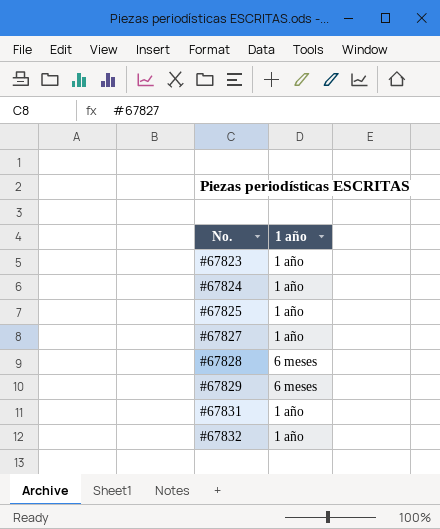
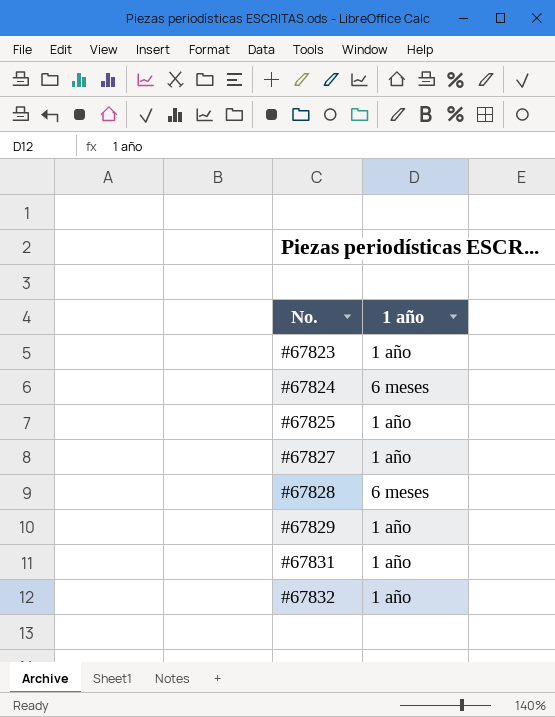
#67824 | 1 año: 1 año -> 6 meses
#67829 | 1 año: 6 meses -> 1 año

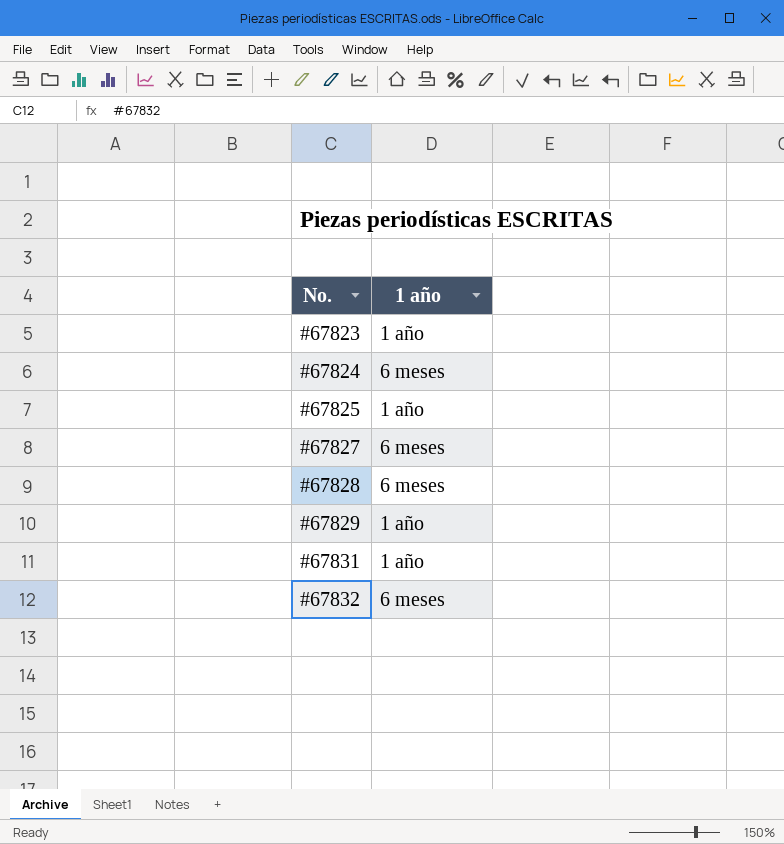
#67827 | 1 año: 1 año -> 6 meses
#67832 | 1 año: 1 año -> 6 meses

